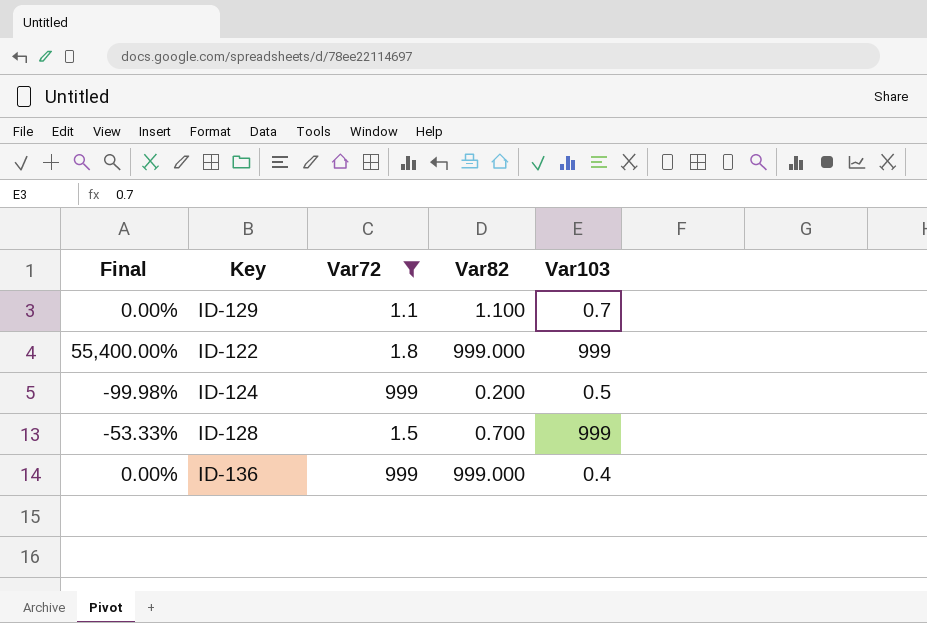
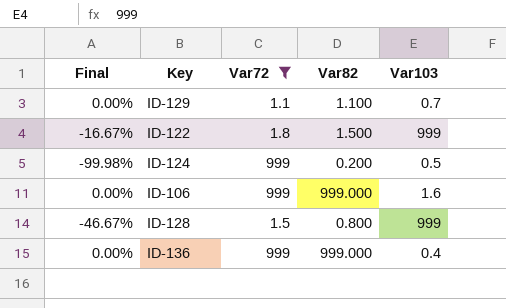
ID-122 | Final: 55,400.00% -> -16.67%
ID-122 | Var82: 999.000 -> 1.500
row ID-106: none -> 0.00% | 999 | 999.000 | 1.6
ID-128 | Final: -53.33% -> -46.67%
ID-128 | Var82: 0.700 -> 0.800

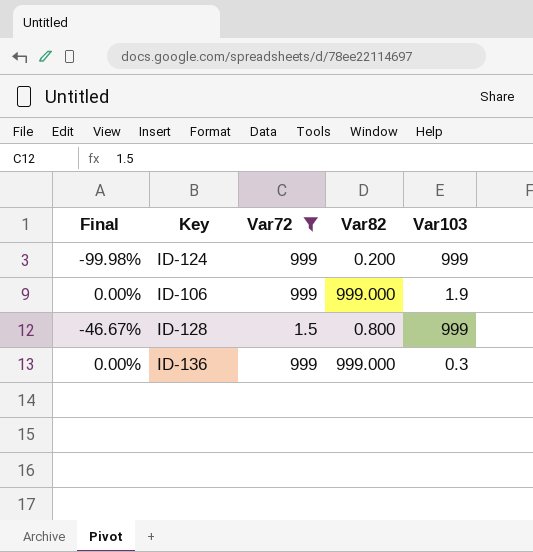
row ID-129: 0.00% | 1.1 | 1.100 | 0.7 -> none
row ID-122: -16.67% | 1.8 | 1.500 | 999 -> none
ID-124 | Var103: 0.5 -> 999
ID-106 | Var103: 1.6 -> 1.9
ID-136 | Var103: 0.4 -> 0.3

